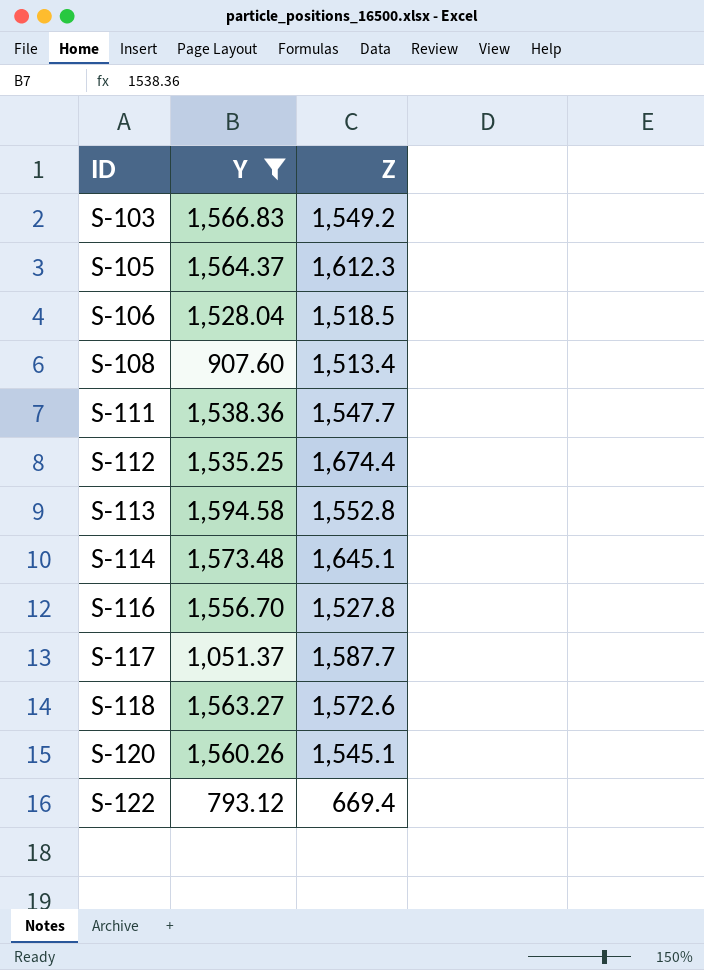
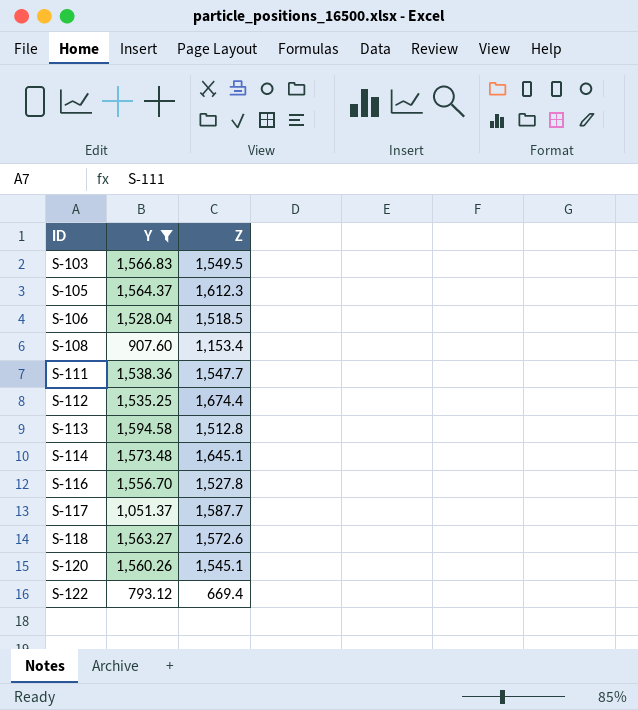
S-103 | Z: 1,549.2 -> 1,549.5
S-108 | Z: 1,513.4 -> 1,153.4
S-113 | Z: 1,552.8 -> 1,512.8

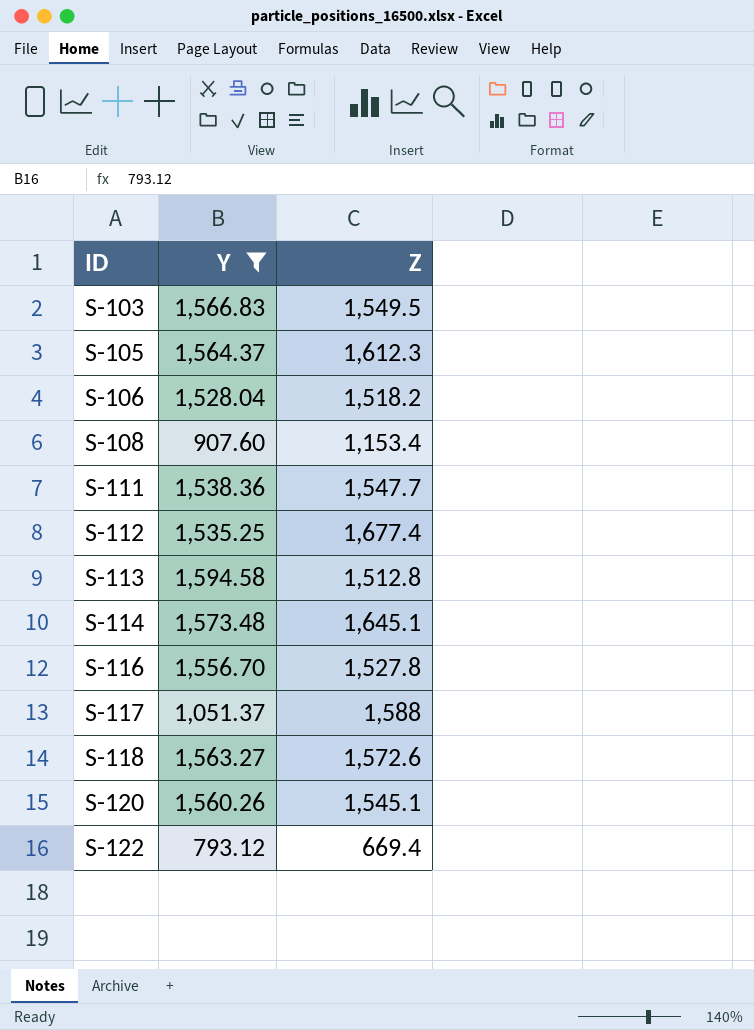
S-106 | Z: 1,518.5 -> 1,518.2
S-112 | Z: 1,674.4 -> 1,677.4
S-117 | Z: 1,587.7 -> 1,588

